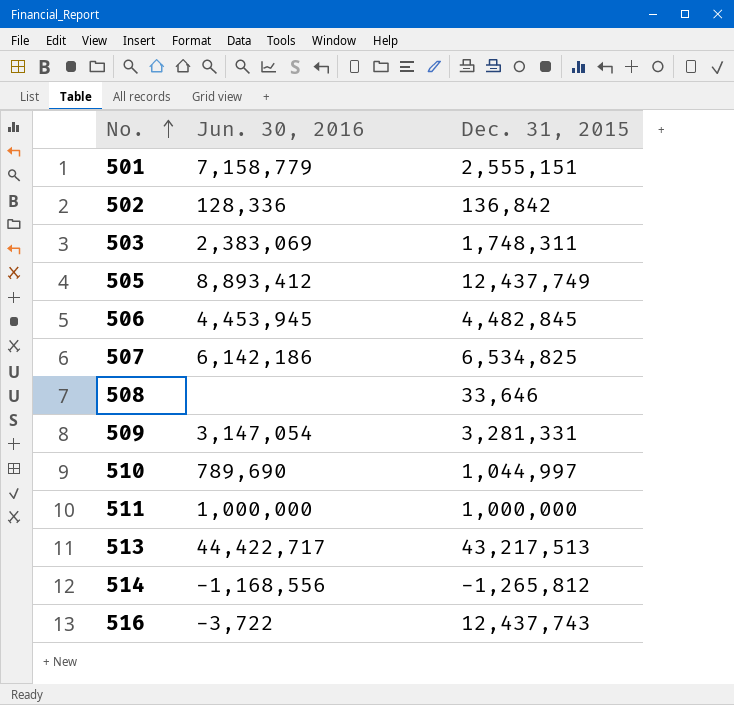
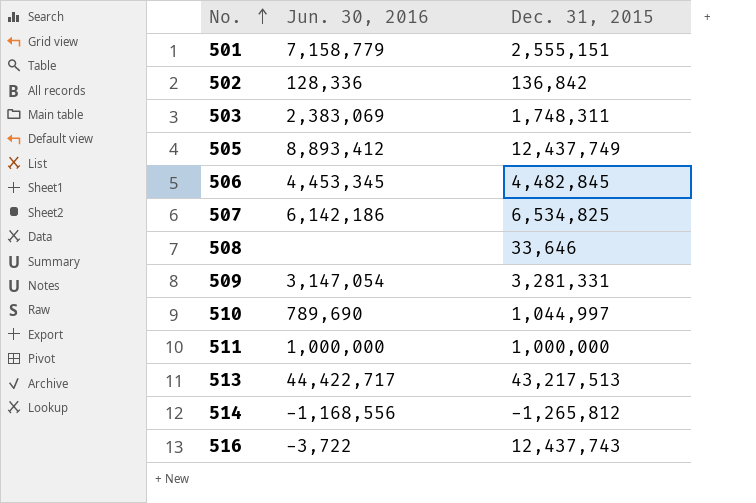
506 | Jun. 30, 2016: 4,453,945 -> 4,453,345

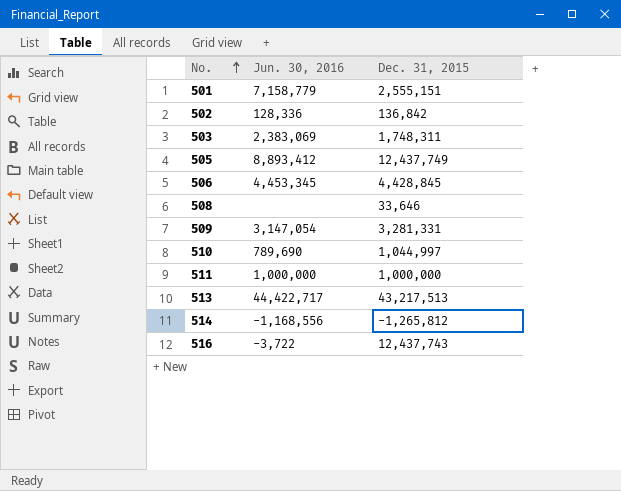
row 507: 6,142,186 | 6,534,825 -> none
506 | Dec. 31, 2015: 4,482,845 -> 4,428,845

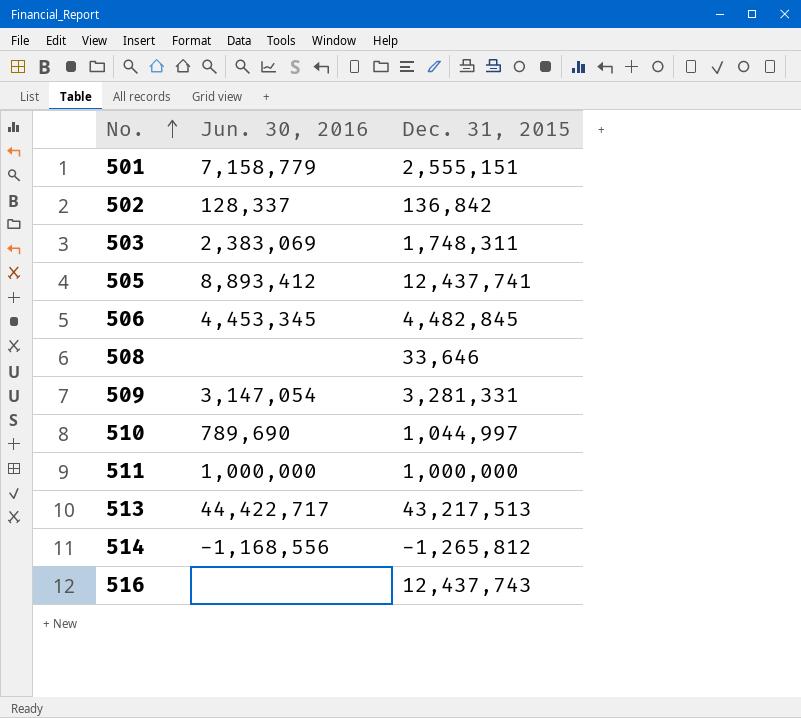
502 | Jun. 30, 2016: 128,336 -> 128,337
505 | Dec. 31, 2015: 12,437,749 -> 12,437,741
506 | Dec. 31, 2015: 4,428,845 -> 4,482,845
516 | Jun. 30, 2016: -3,722 -> none

